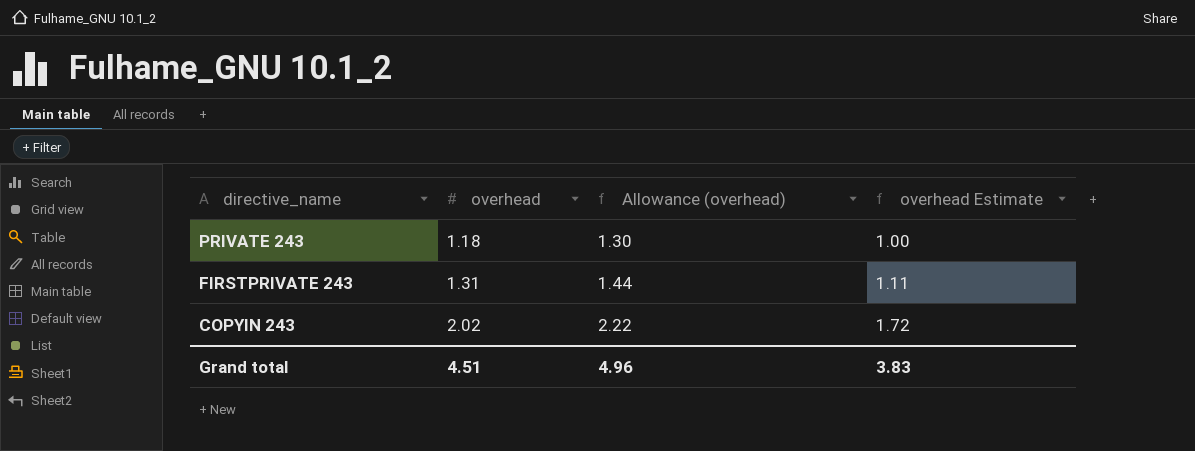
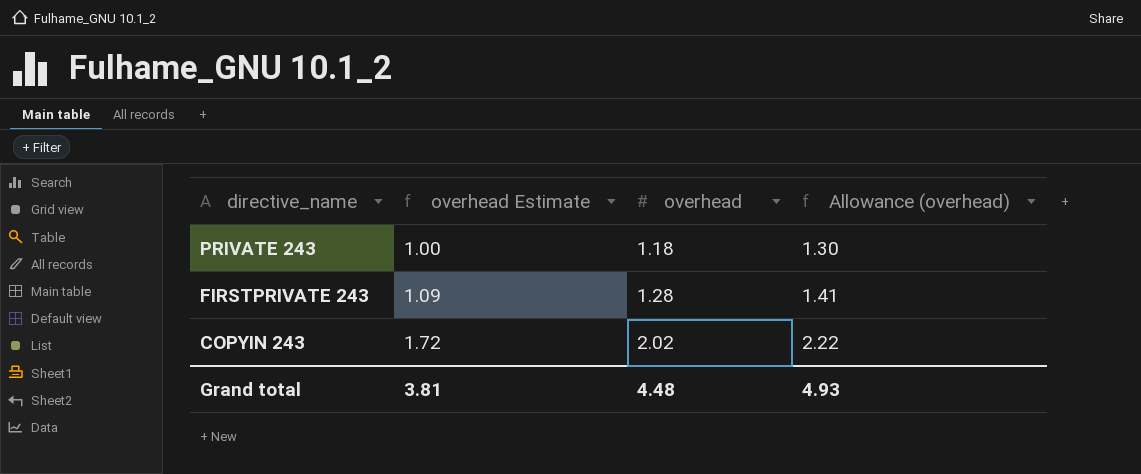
column overhead Estimate | position: 4 -> 2
FIRSTPRIVATE 243 | overhead Estimate: 1.11 -> 1.09
FIRSTPRIVATE 243 | overhead: 1.31 -> 1.28
FIRSTPRIVATE 243 | Allowance (overhead): 1.44 -> 1.41
Grand total | overhead Estimate: 3.83 -> 3.81
Grand total | overhead: 4.51 -> 4.48
Grand total | Allowance (overhead): 4.96 -> 4.93

